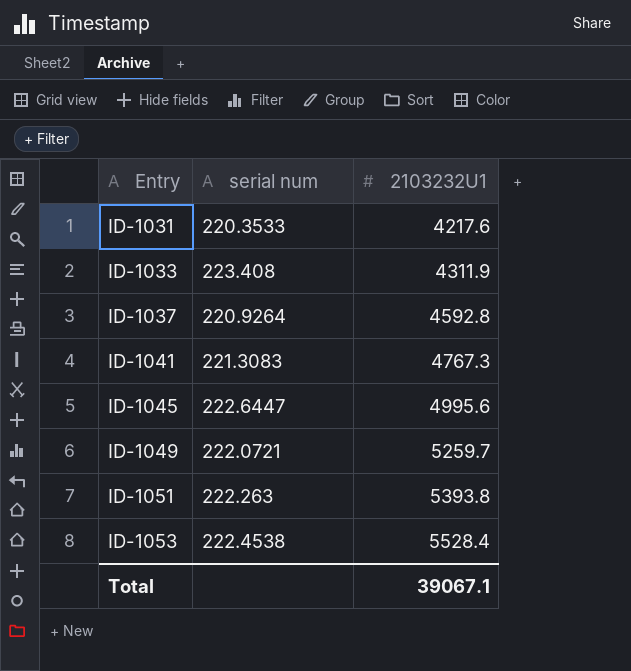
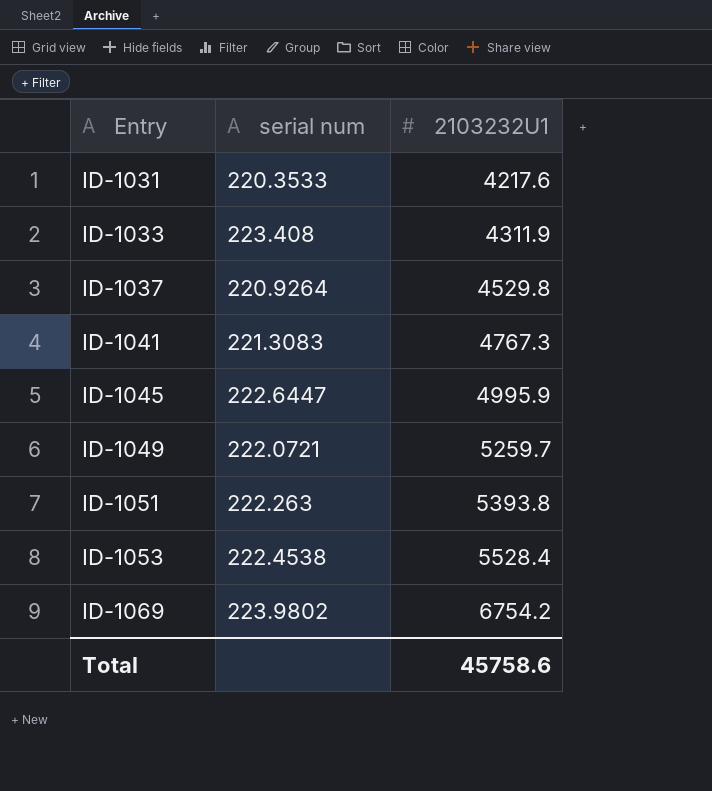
ID-1037 | 2103232U1: 4592.8 -> 4529.8
ID-1045 | 2103232U1: 4995.6 -> 4995.9
row ID-1069: none -> 223.9802 | 6754.2
Total | 2103232U1: 39067.1 -> 45758.6

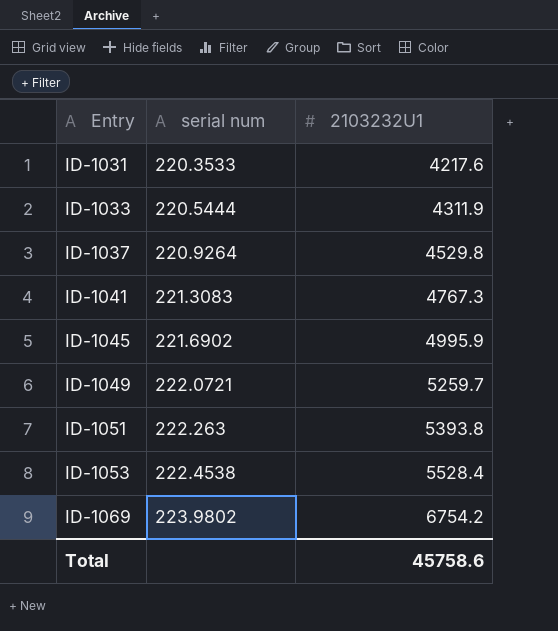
ID-1033 | serial num: 223.408 -> 220.5444
ID-1045 | serial num: 222.6447 -> 221.6902

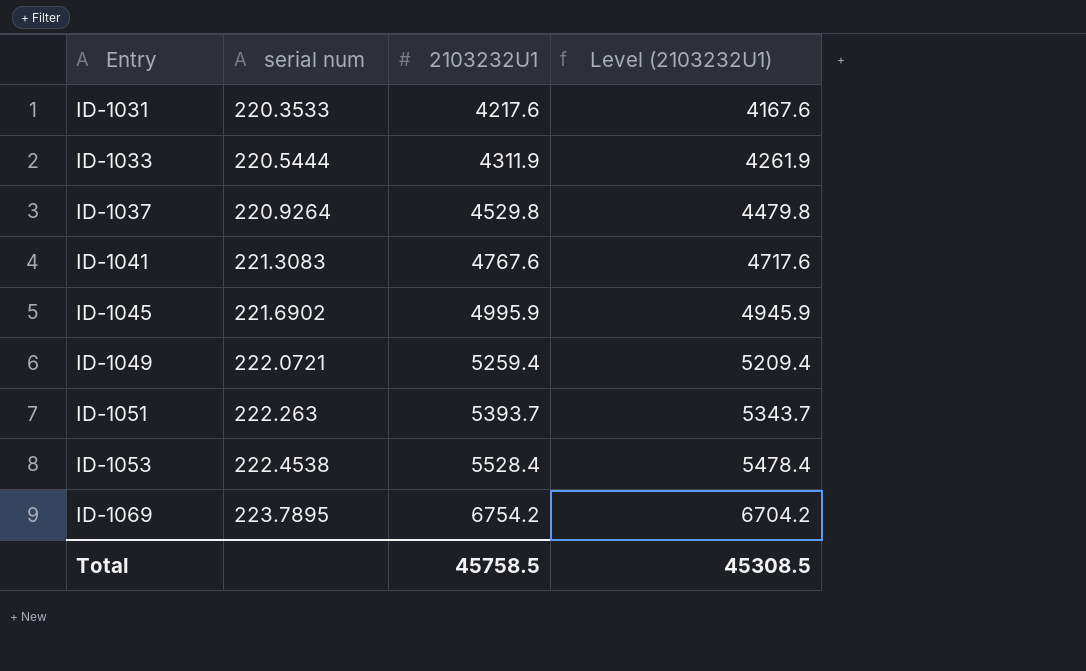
column Level (2103232U1) | formula: none -> [2103232U1] - 50
ID-1041 | 2103232U1: 4767.3 -> 4767.6
ID-1049 | 2103232U1: 5259.7 -> 5259.4
ID-1051 | 2103232U1: 5393.8 -> 5393.7
ID-1069 | serial num: 223.9802 -> 223.7895
Total | 2103232U1: 45758.6 -> 45758.5

